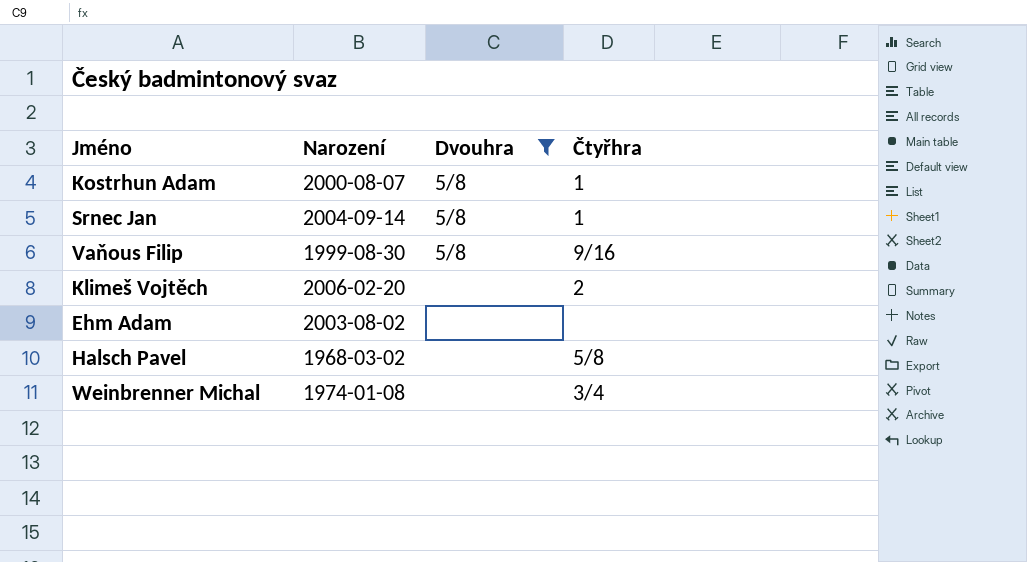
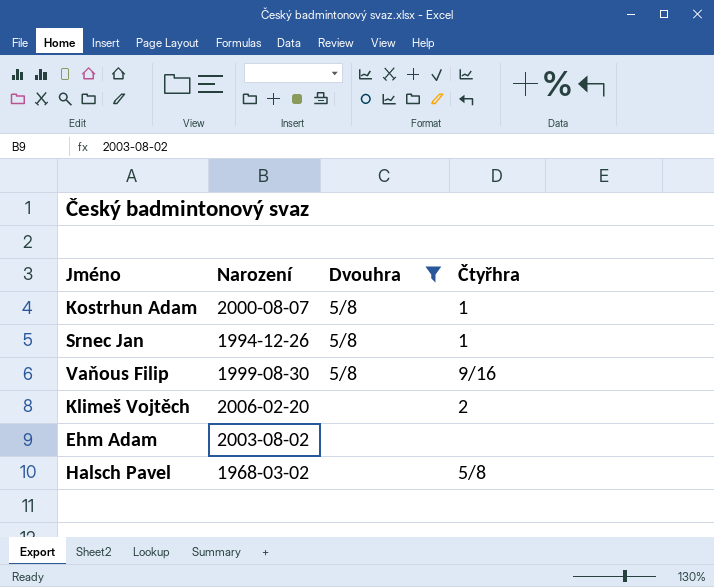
row Weinbrenner Michal: 1974-01-08 | none | 3/4 -> none
Srnec Jan | Narození: 2004-09-14 -> 1994-12-26

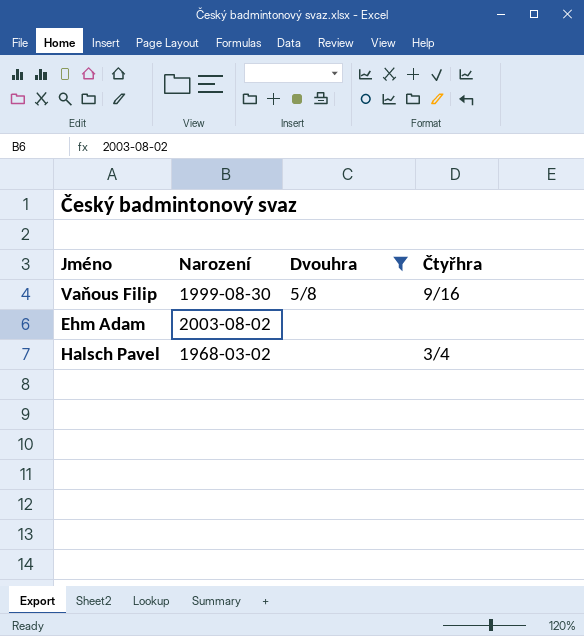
row Kostrhun Adam: 2000-08-07 | 5/8 | 1 -> none
row Srnec Jan: 1994-12-26 | 5/8 | 1 -> none
row Klimeš Vojtěch: 2006-02-20 | none | 2 -> none
Halsch Pavel | Čtyřhra: 5/8 -> 3/4

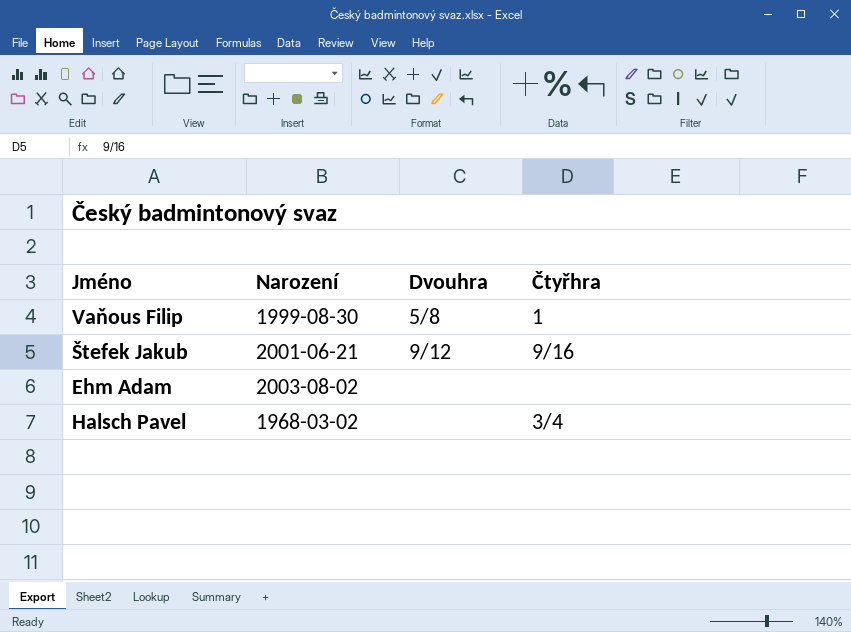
filter: Dvouhra != 9/12 -> none
Vaňous Filip | Čtyřhra: 9/16 -> 1

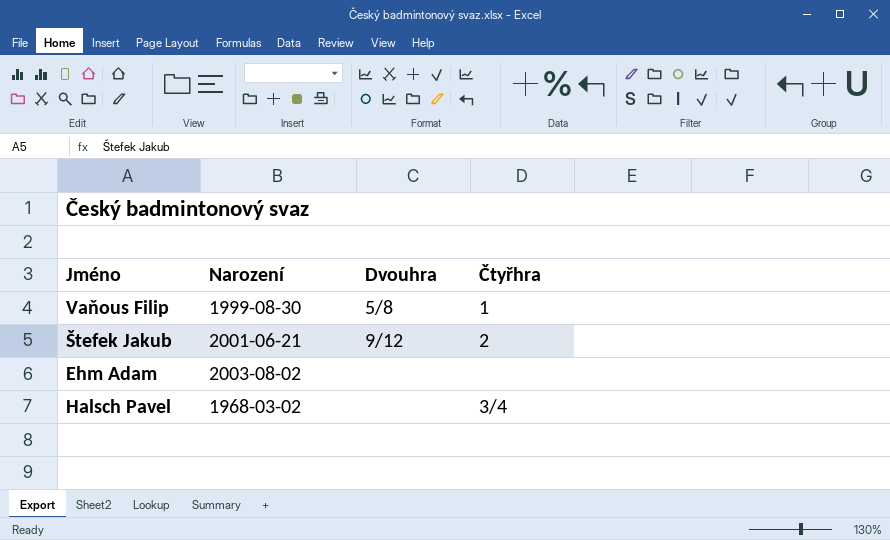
Štefek Jakub | Čtyřhra: 9/16 -> 2

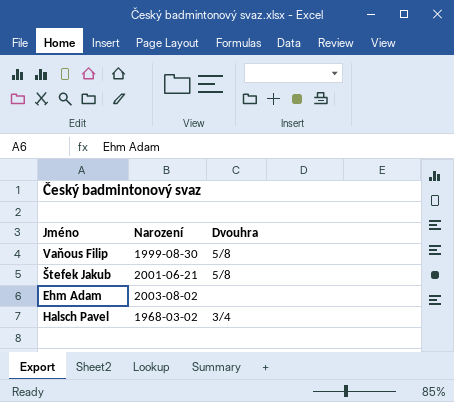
column Čtyřhra | position: 4 -> none
Štefek Jakub | Dvouhra: 9/12 -> 5/8
Halsch Pavel | Dvouhra: none -> 3/4

